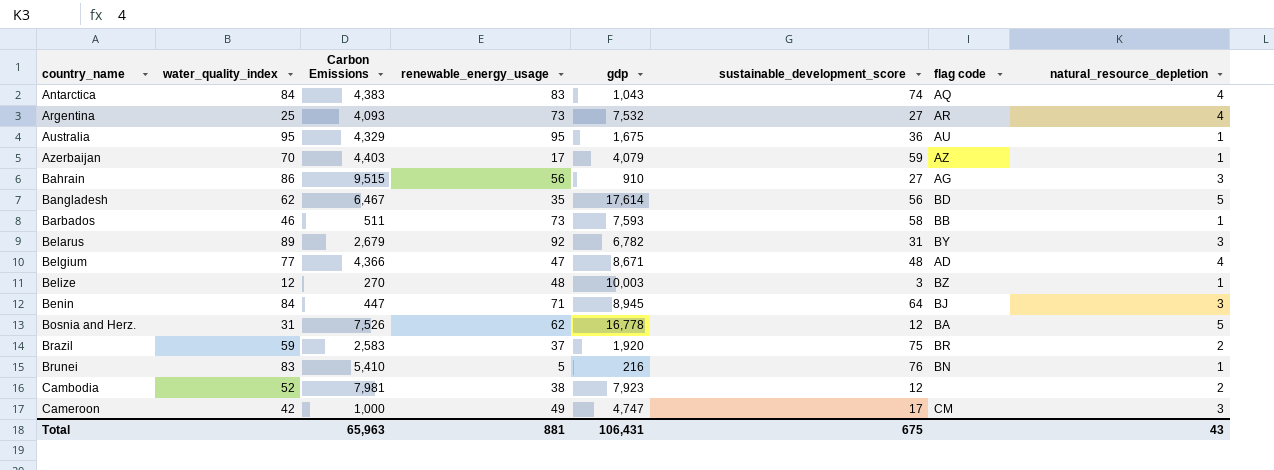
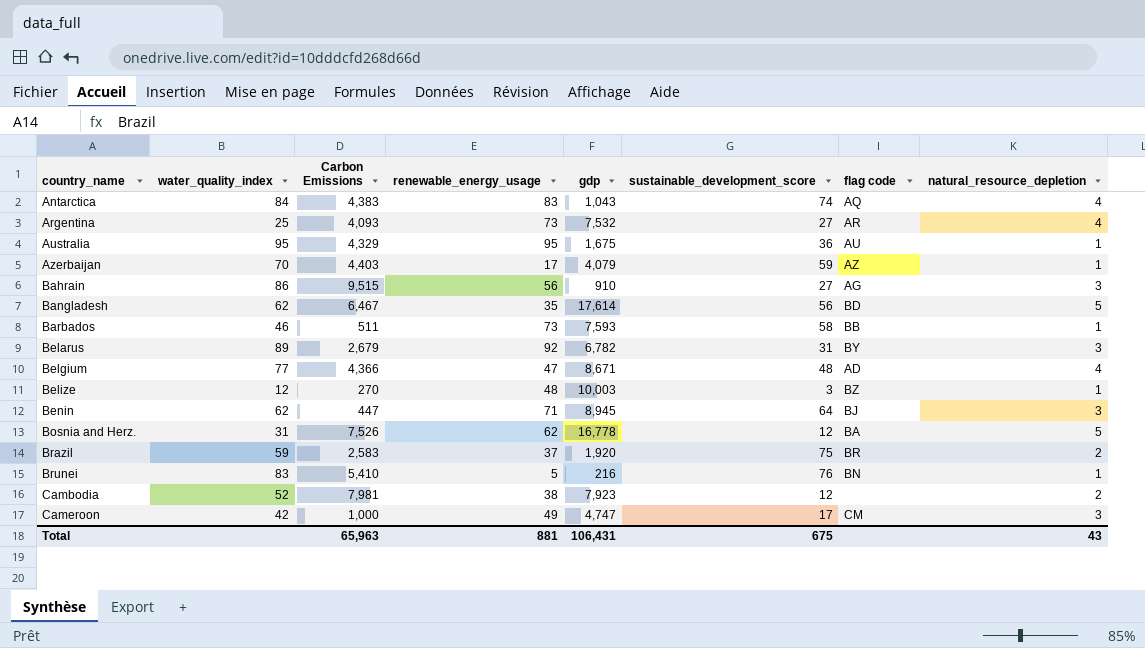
Benin | water_quality_index: 84 -> 62

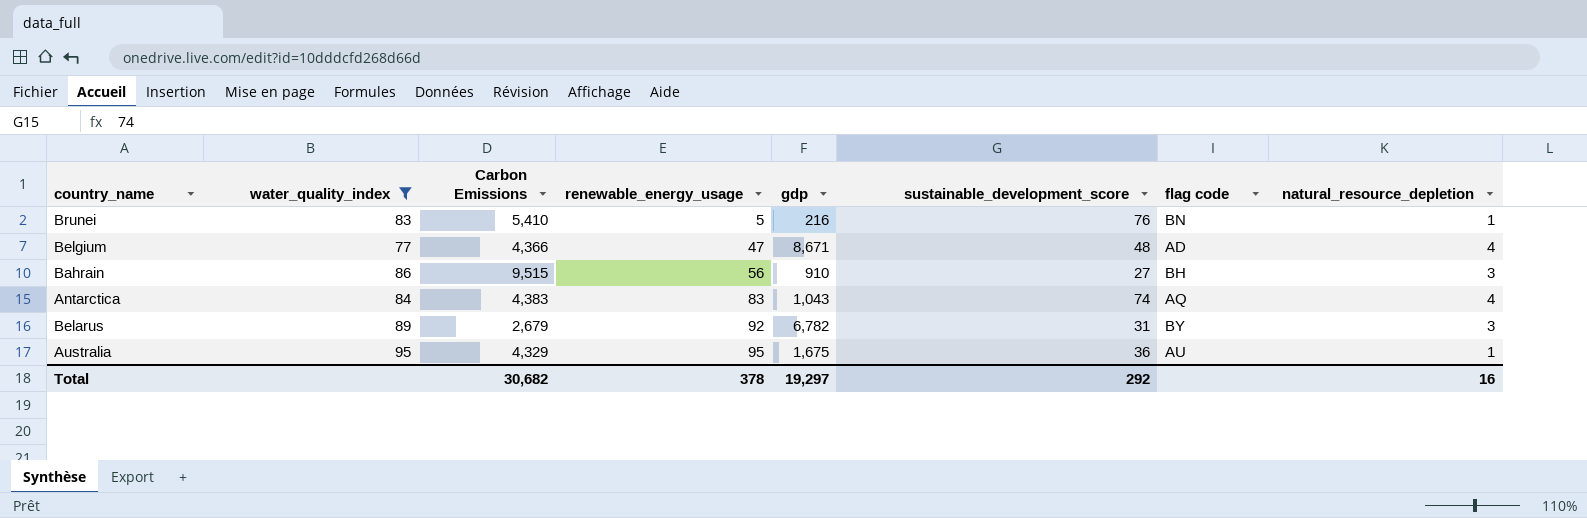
filter: none -> water_quality_index >= 77
row order: country_name ascending -> renewable_energy_usage ascending
Bahrain | flag code: AG -> BH
Total | Carbon Emissions: 65,963 -> 30,682
Total | renewable_energy_usage: 881 -> 378
Total | gdp: 106,431 -> 19,297
Total | sustainable_development_score: 675 -> 292
Total | natural_resource_depletion: 43 -> 16

